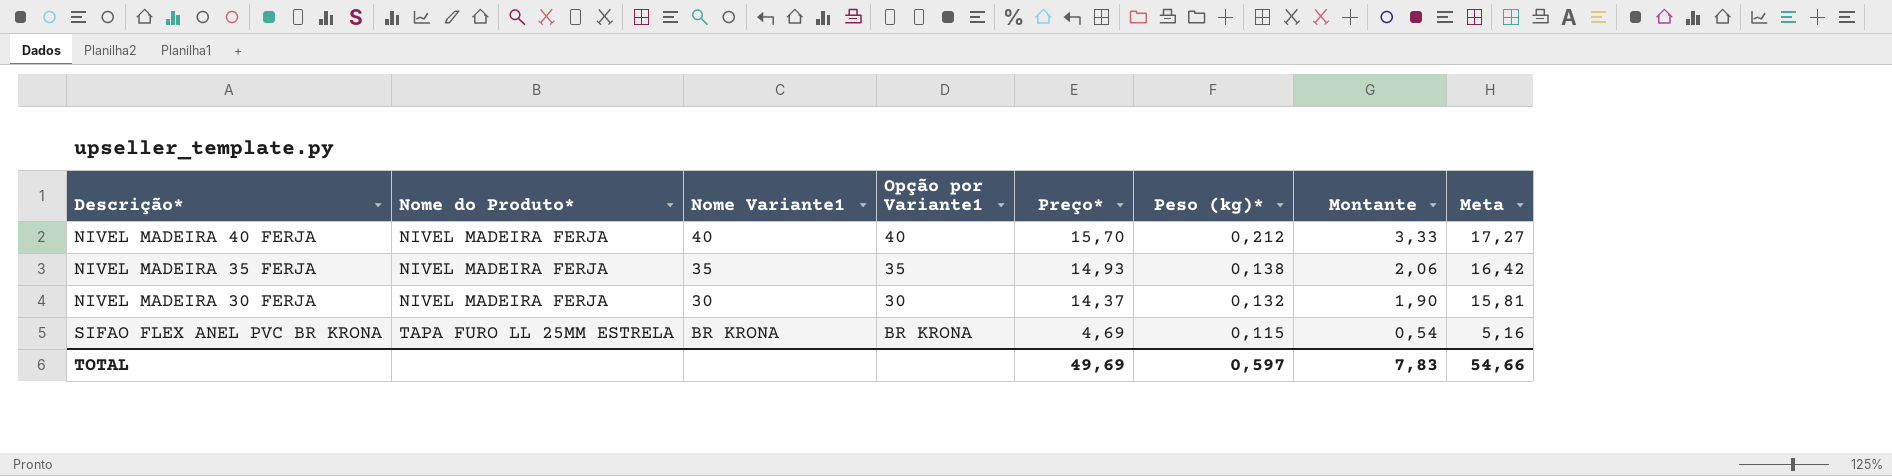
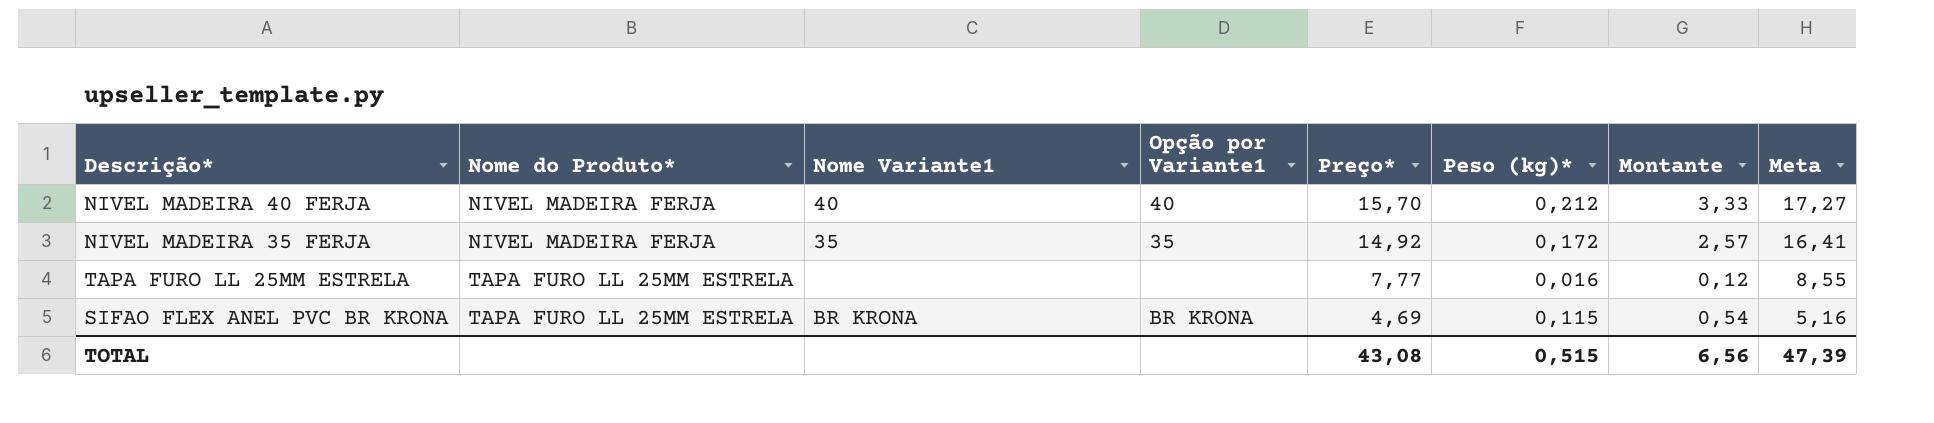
row NIVEL MADEIRA 30 FERJA: NIVEL MADEIRA FERJA | 30 | 30 | 14,37 | 0,132 | 1,90 | 15,81 -> none
NIVEL MADEIRA 35 FERJA | Preço*: 14,93 -> 14,92
NIVEL MADEIRA 35 FERJA | Peso (kg)*: 0,138 -> 0,172
NIVEL MADEIRA 35 FERJA | Montante: 2,06 -> 2,57
NIVEL MADEIRA 35 FERJA | Meta: 16,42 -> 16,41
row TAPA FURO LL 25MM ESTRELA: none -> TAPA FURO LL 25MM ESTRELA | none | none | 7,77 | 0,016 | 0,12 | 8,55
TOTAL | Preço*: 49,69 -> 43,08
TOTAL | Peso (kg)*: 0,597 -> 0,515
TOTAL | Montante: 7,83 -> 6,56
TOTAL | Meta: 54,66 -> 47,39

